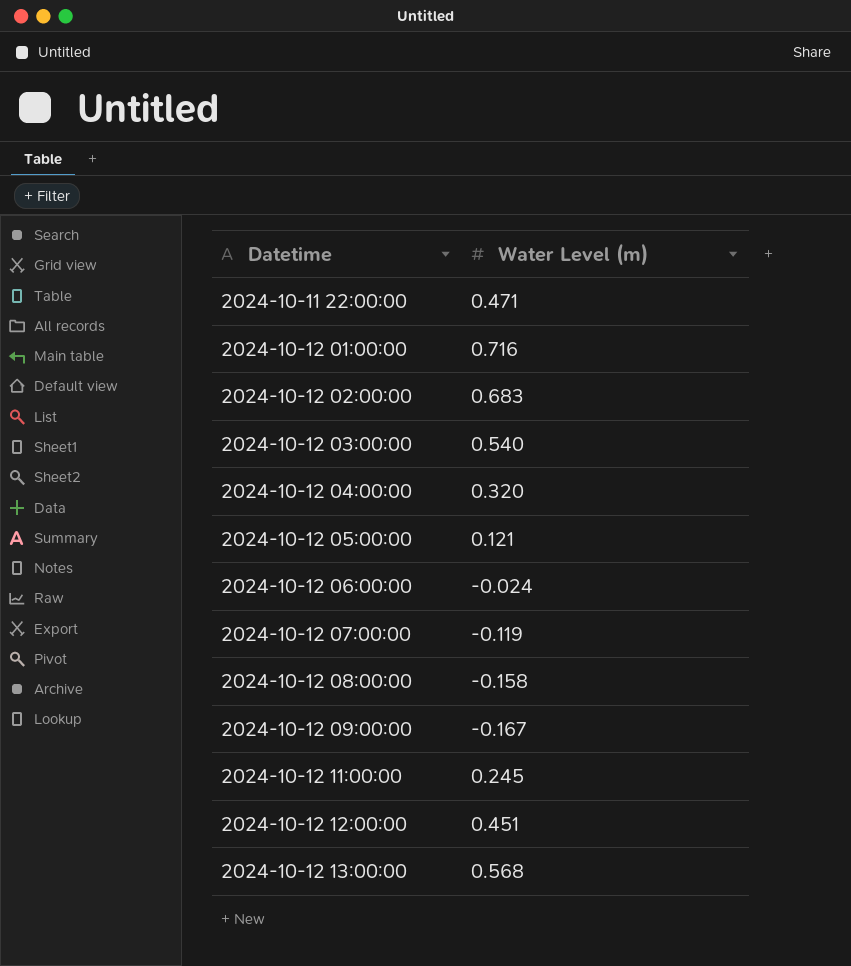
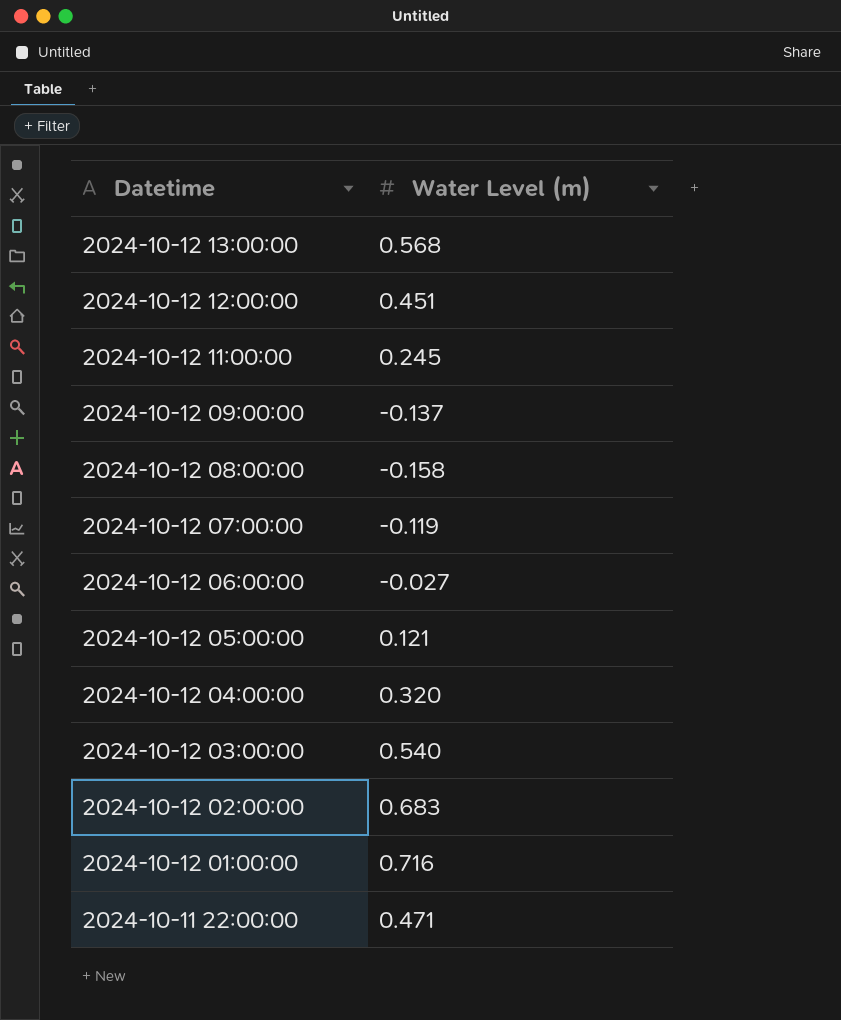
row order: Datetime ascending -> Datetime descending
2024-10-12 09:00:00 | Water Level (m): -0.167 -> -0.137
2024-10-12 06:00:00 | Water Level (m): -0.024 -> -0.027

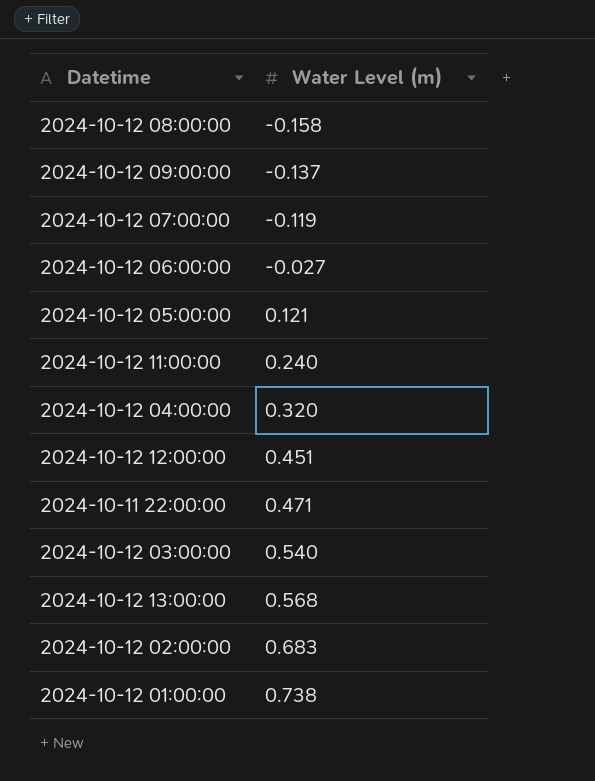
row order: Datetime descending -> Water Level (m) ascending
2024-10-12 11:00:00 | Water Level (m): 0.245 -> 0.240
2024-10-12 01:00:00 | Water Level (m): 0.716 -> 0.738

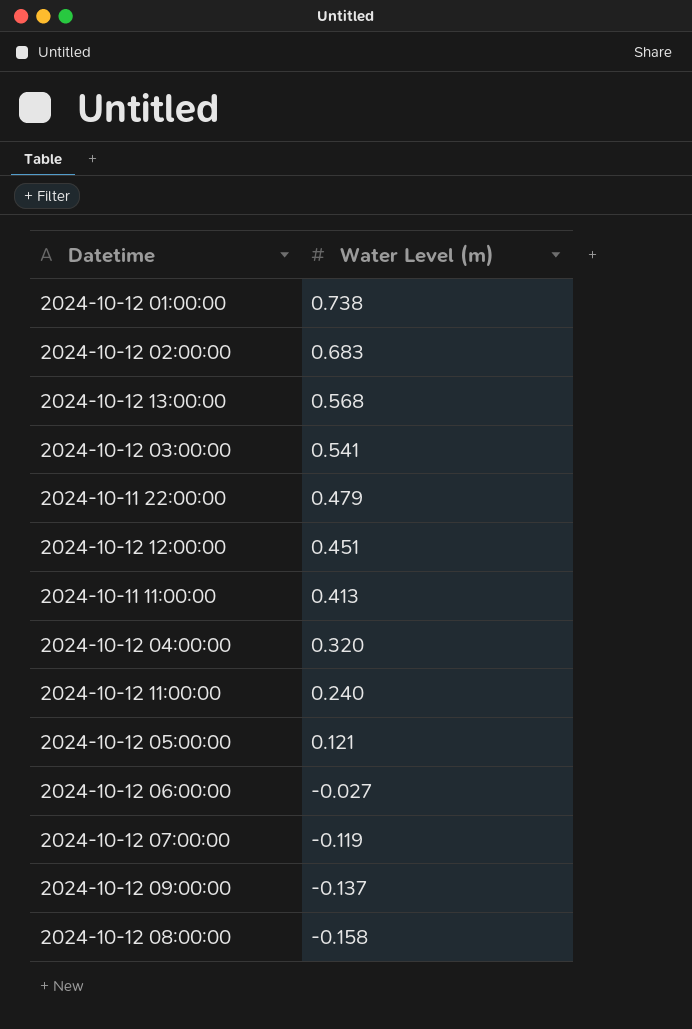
row order: Water Level (m) ascending -> Water Level (m) descending
2024-10-12 03:00:00 | Water Level (m): 0.540 -> 0.541
2024-10-11 22:00:00 | Water Level (m): 0.471 -> 0.479
row 2024-10-11 11:00:00: none -> 0.413

